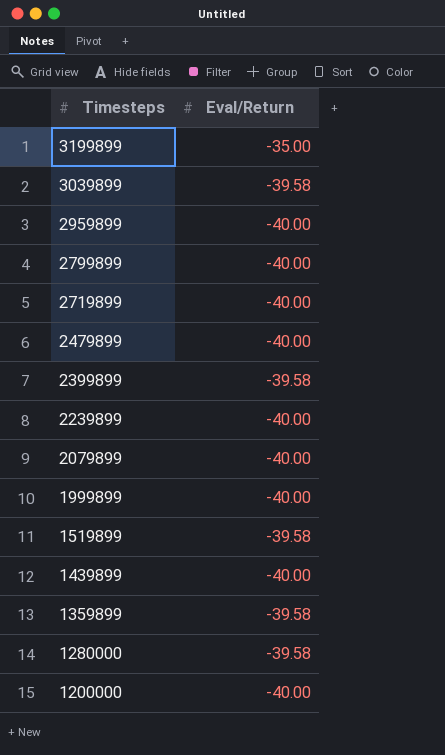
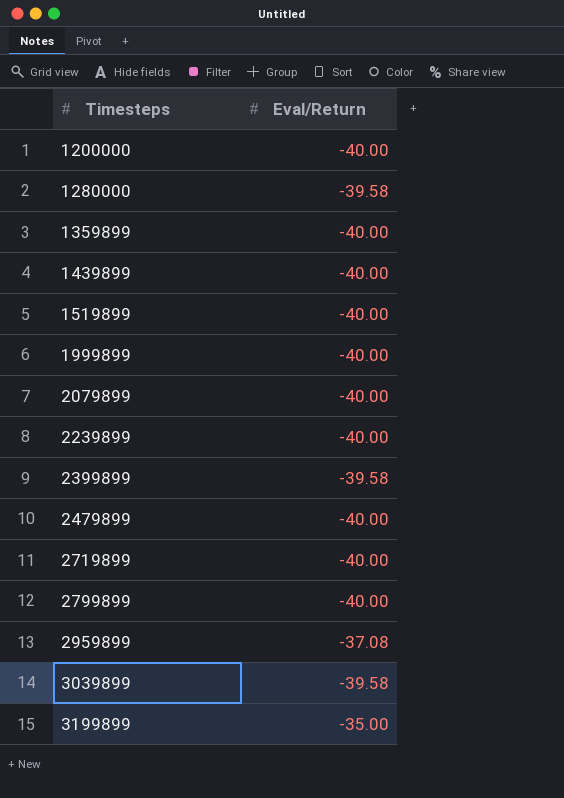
row order: Timesteps descending -> Timesteps ascending
1359899 | Eval/Return: -39.58 -> -40.00
1519899 | Eval/Return: -39.58 -> -40.00
2959899 | Eval/Return: -40.00 -> -37.08

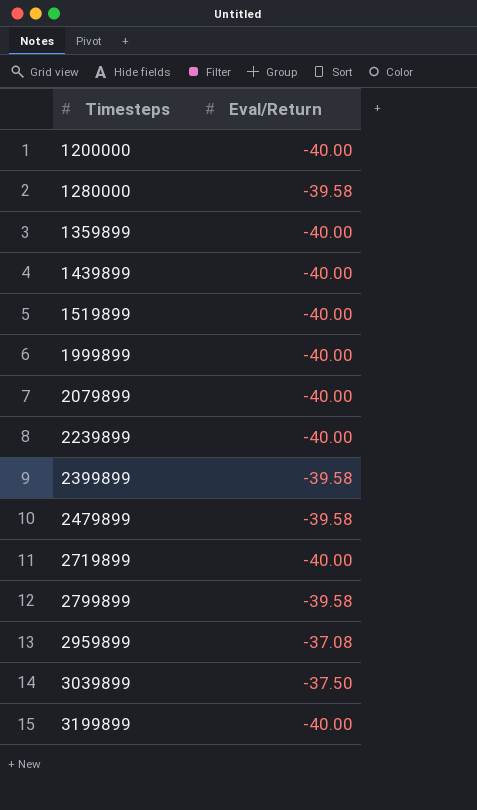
2479899 | Eval/Return: -40.00 -> -39.58
2799899 | Eval/Return: -40.00 -> -39.58
3039899 | Eval/Return: -39.58 -> -37.50
3199899 | Eval/Return: -35.00 -> -40.00

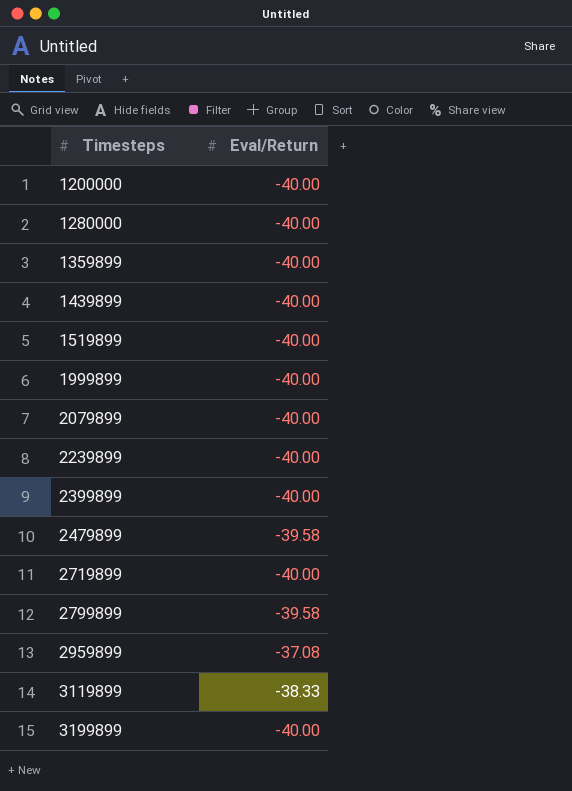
row 3039899: -37.50 -> none
1280000 | Eval/Return: -39.58 -> -40.00
2399899 | Eval/Return: -39.58 -> -40.00
row 3119899: none -> -38.33

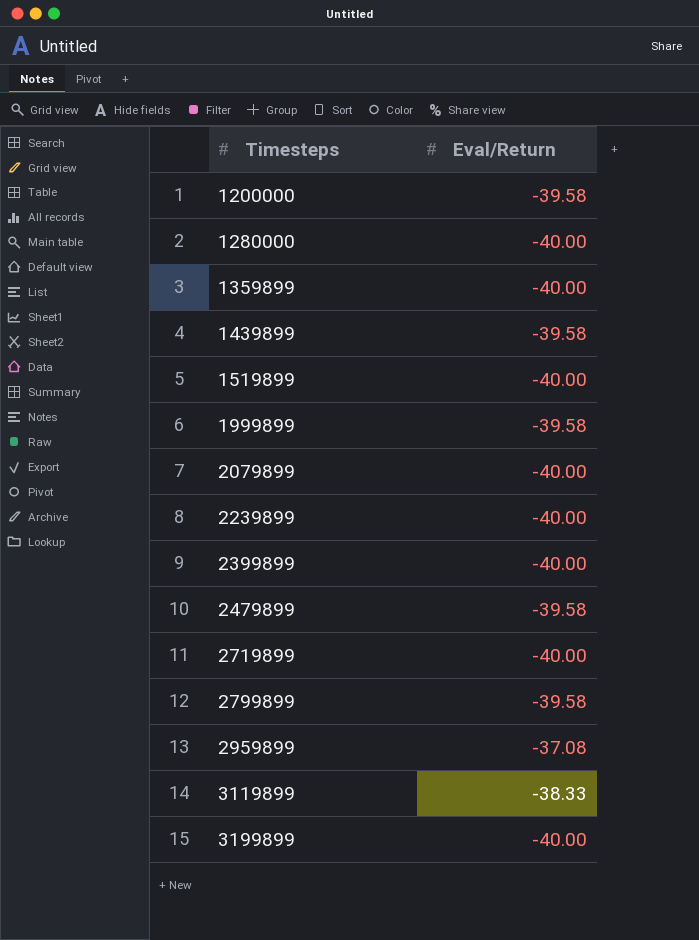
1200000 | Eval/Return: -40.00 -> -39.58
1439899 | Eval/Return: -40.00 -> -39.58
1999899 | Eval/Return: -40.00 -> -39.58

